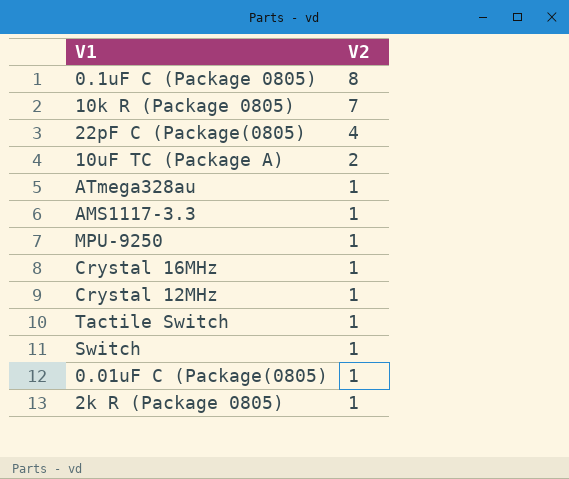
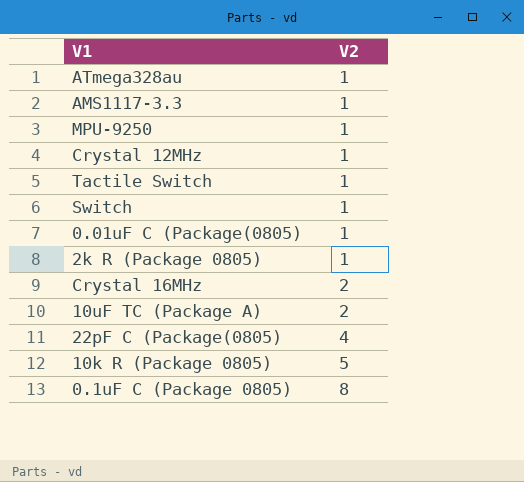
row order: V2 descending -> V2 ascending
Crystal 16MHz | V2: 1 -> 2
10k R (Package 0805) | V2: 7 -> 5

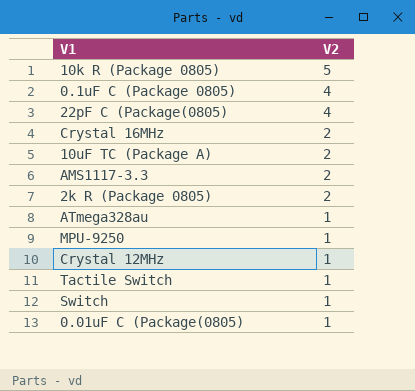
row order: V2 ascending -> V2 descending
0.1uF C (Package 0805) | V2: 8 -> 4
AMS1117-3.3 | V2: 1 -> 2
2k R (Package 0805) | V2: 1 -> 2

